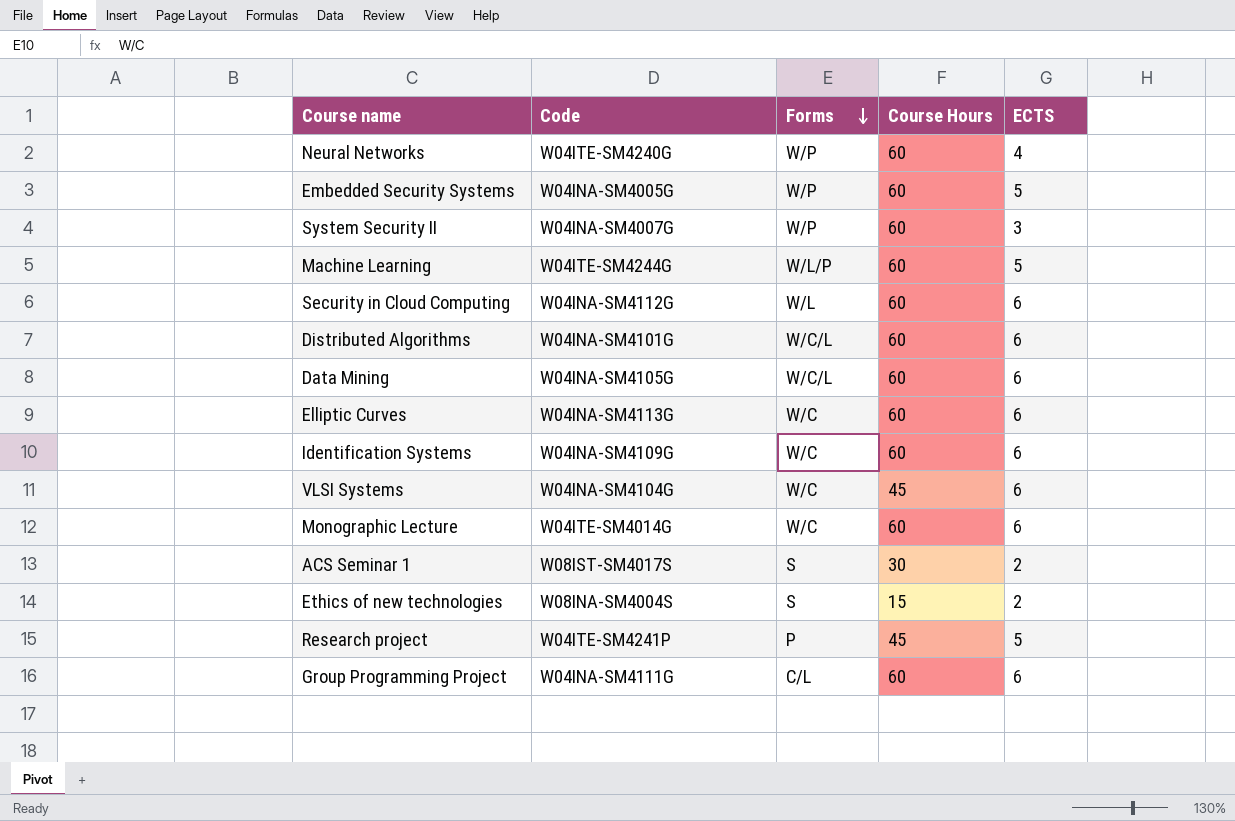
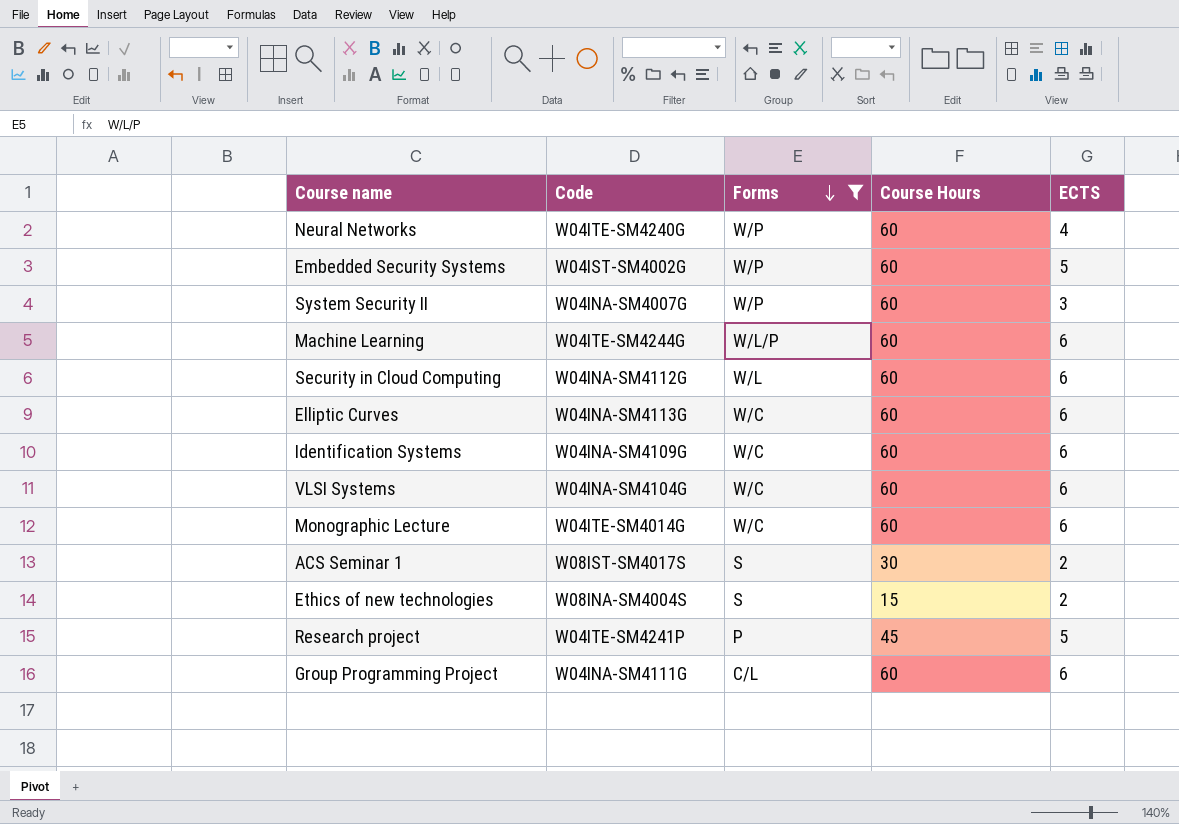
filter: none -> Forms != W/C/L
Embedded Security Systems | Code: W04INA-SM4005G -> W04IST-SM4002G
Machine Learning | ECTS: 5 -> 6
VLSI Systems | Course Hours: 45 -> 60

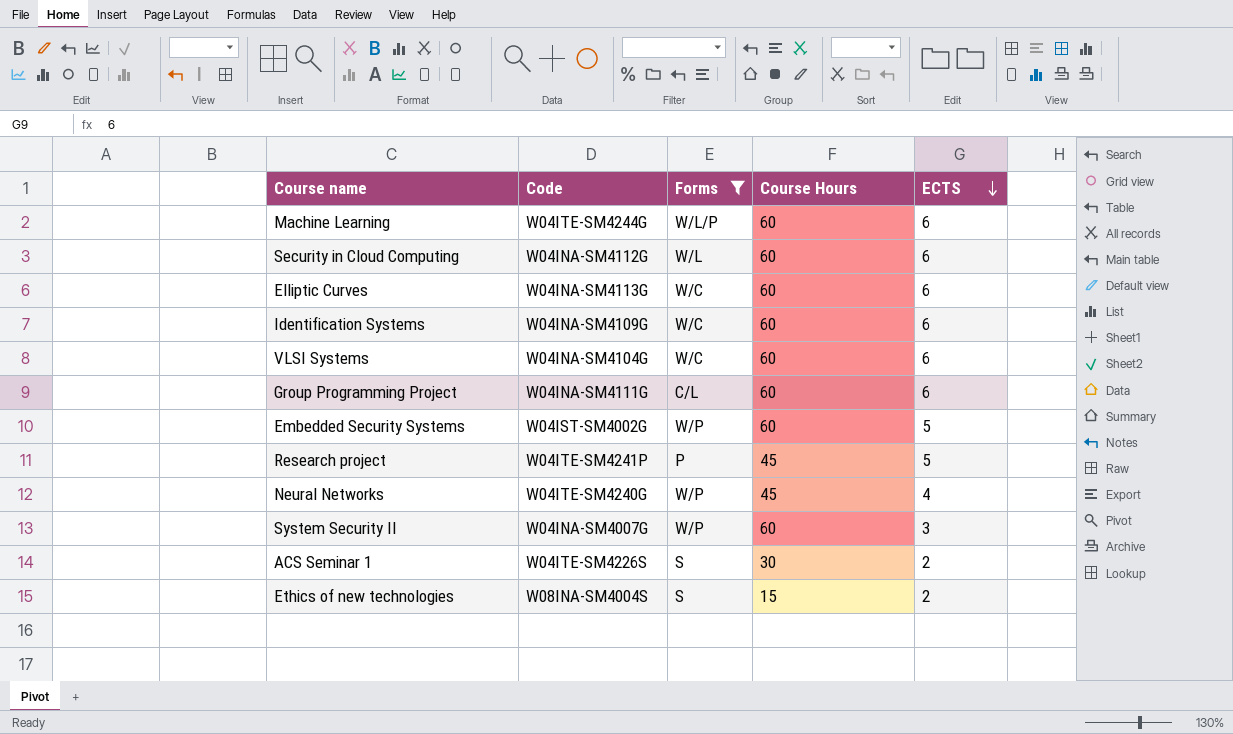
row order: Forms descending -> ECTS descending
row Monographic Lecture: W04ITE-SM4014G | W/C | 60 | 6 -> none
Neural Networks | Course Hours: 60 -> 45
ACS Seminar 1 | Code: W08IST-SM4017S -> W04ITE-SM4226S

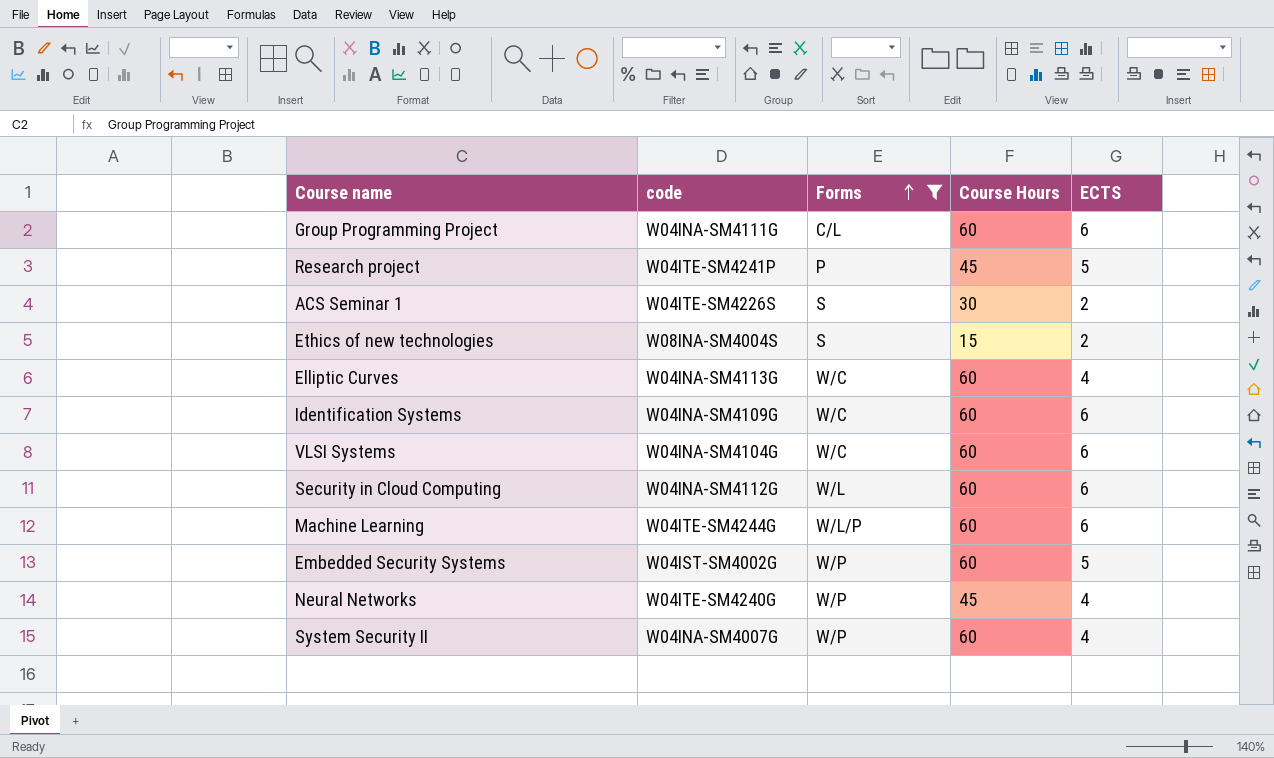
row order: ECTS descending -> Forms ascending
column name: Code -> code
Elliptic Curves | ECTS: 6 -> 4
System Security II | ECTS: 3 -> 4

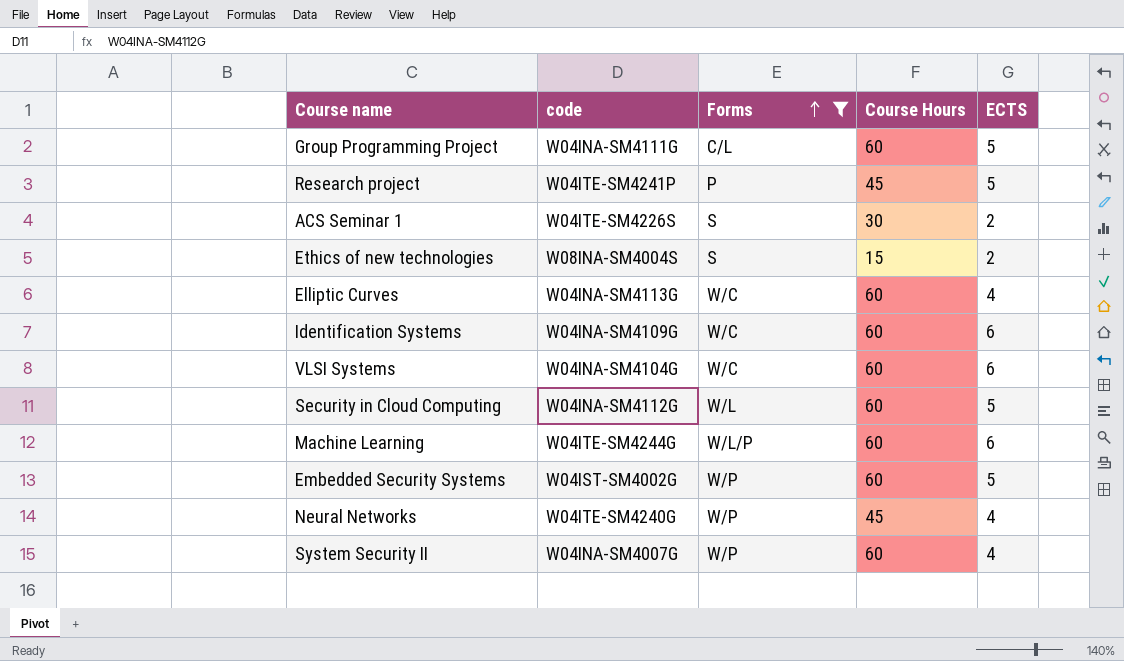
Group Programming Project | ECTS: 6 -> 5
Security in Cloud Computing | ECTS: 6 -> 5

